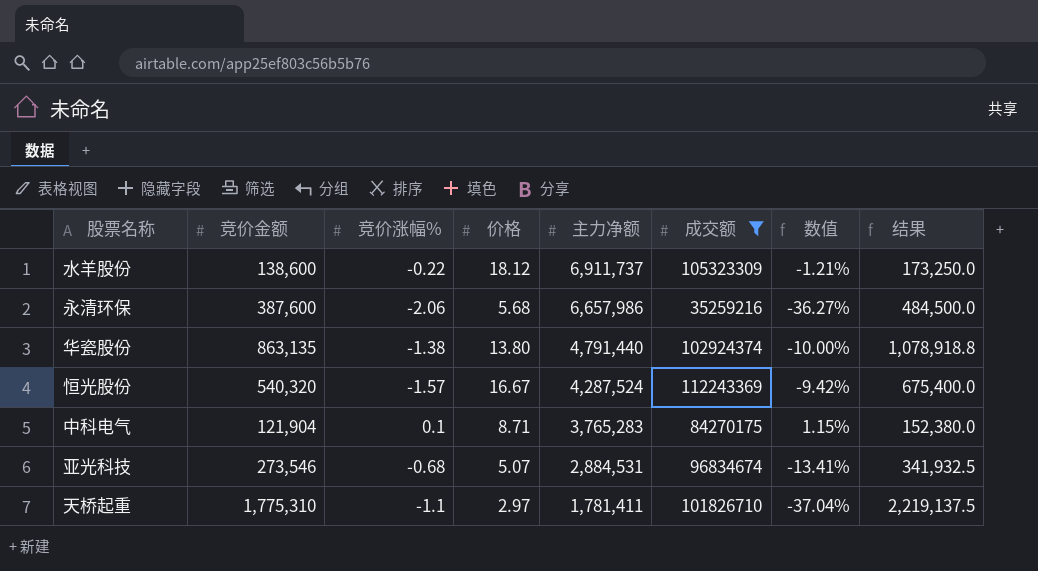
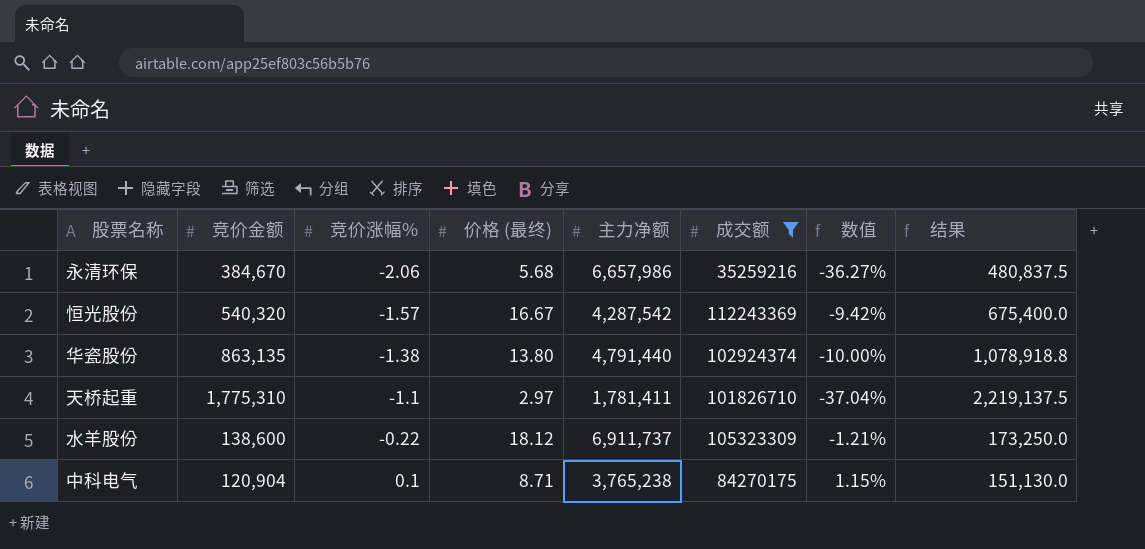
row order: 主力净额 descending -> 竞价涨幅% ascending
column name: 价格 -> 价格 (最终)
row 亚光科技: 273,546 | -0.68 | 5.07 | 2,884,531 | 96834674 | -13.41% | 341,932.5 -> none
永清环保 | 竞价金额: 387,600 -> 384,670
永清环保 | 结果: 484,500.0 -> 480,837.5
恒光股份 | 主力净额: 4,287,524 -> 4,287,542
中科电气 | 竞价金额: 121,904 -> 120,904
中科电气 | 主力净额: 3,765,283 -> 3,765,238
中科电气 | 结果: 152,380.0 -> 151,130.0

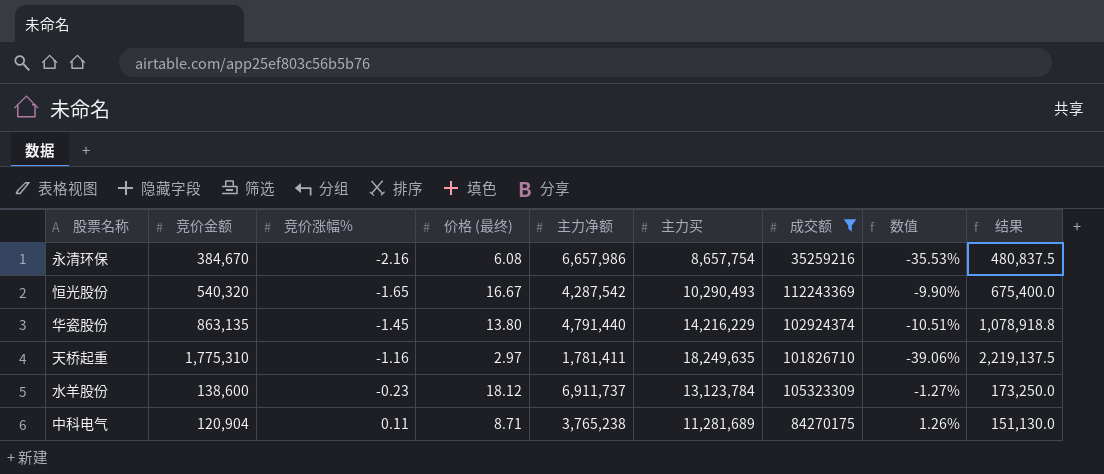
column 主力买 | position: none -> 6
永清环保 | 竞价涨幅%: -2.06 -> -2.16
永清环保 | 价格 (最终): 5.68 -> 6.08
永清环保 | 数值: -36.27% -> -35.53%
恒光股份 | 竞价涨幅%: -1.57 -> -1.65
恒光股份 | 数值: -9.42% -> -9.90%
华瓷股份 | 竞价涨幅%: -1.38 -> -1.45
华瓷股份 | 数值: -10.00% -> -10.51%
天桥起重 | 竞价涨幅%: -1.1 -> -1.16
天桥起重 | 数值: -37.04% -> -39.06%
水羊股份 | 竞价涨幅%: -0.22 -> -0.23
水羊股份 | 数值: -1.21% -> -1.27%
中科电气 | 竞价涨幅%: 0.1 -> 0.11
中科电气 | 数值: 1.15% -> 1.26%

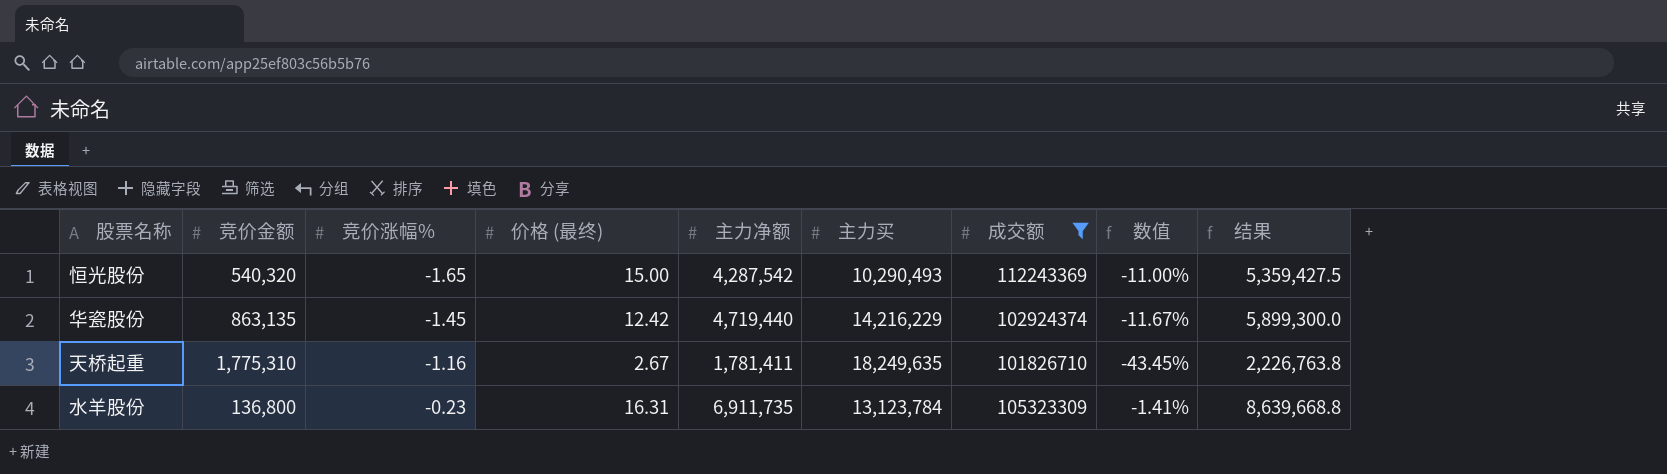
column 结果 | formula: [竞价金额] * 1.25 -> [主力净额] * 1.25
row 永清环保: 384,670 | -2.16 | 6.08 | 6,657,986 | 8,657,754 | 35259216 | -35.53% | 480,837.5 -> none
row 中科电气: 120,904 | 0.11 | 8.71 | 3,765,238 | 11,281,689 | 84270175 | 1.26% | 151,130.0 -> none
恒光股份 | 价格 (最终): 16.67 -> 15.00
恒光股份 | 数值: -9.90% -> -11.00%
华瓷股份 | 价格 (最终): 13.80 -> 12.42
华瓷股份 | 主力净额: 4,791,440 -> 4,719,440
华瓷股份 | 数值: -10.51% -> -11.67%
天桥起重 | 价格 (最终): 2.97 -> 2.67
天桥起重 | 数值: -39.06% -> -43.45%
水羊股份 | 竞价金额: 138,600 -> 136,800
水羊股份 | 价格 (最终): 18.12 -> 16.31
水羊股份 | 主力净额: 6,911,737 -> 6,911,735
水羊股份 | 数值: -1.27% -> -1.41%

